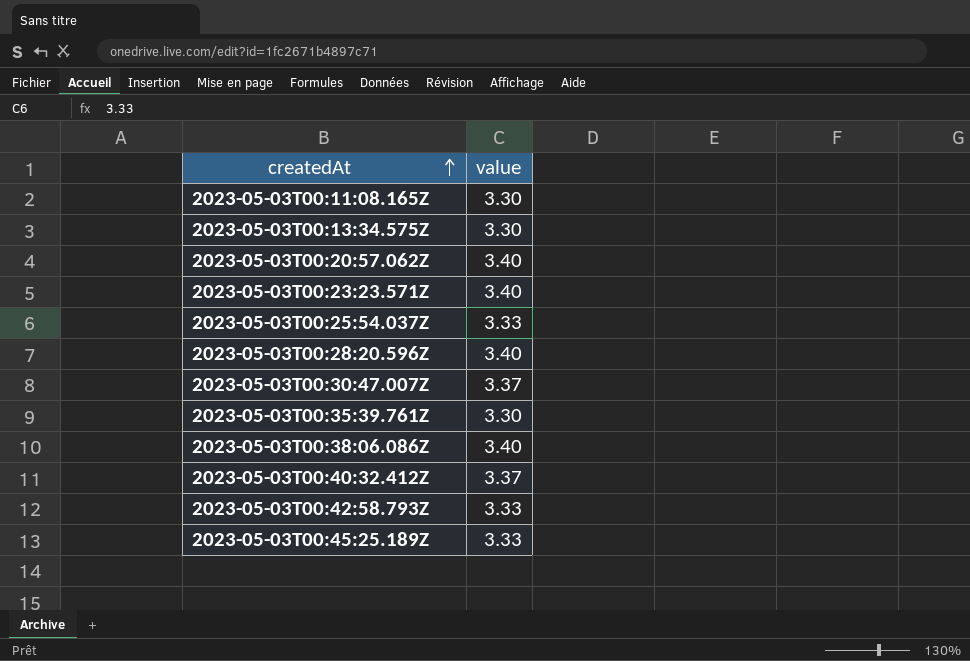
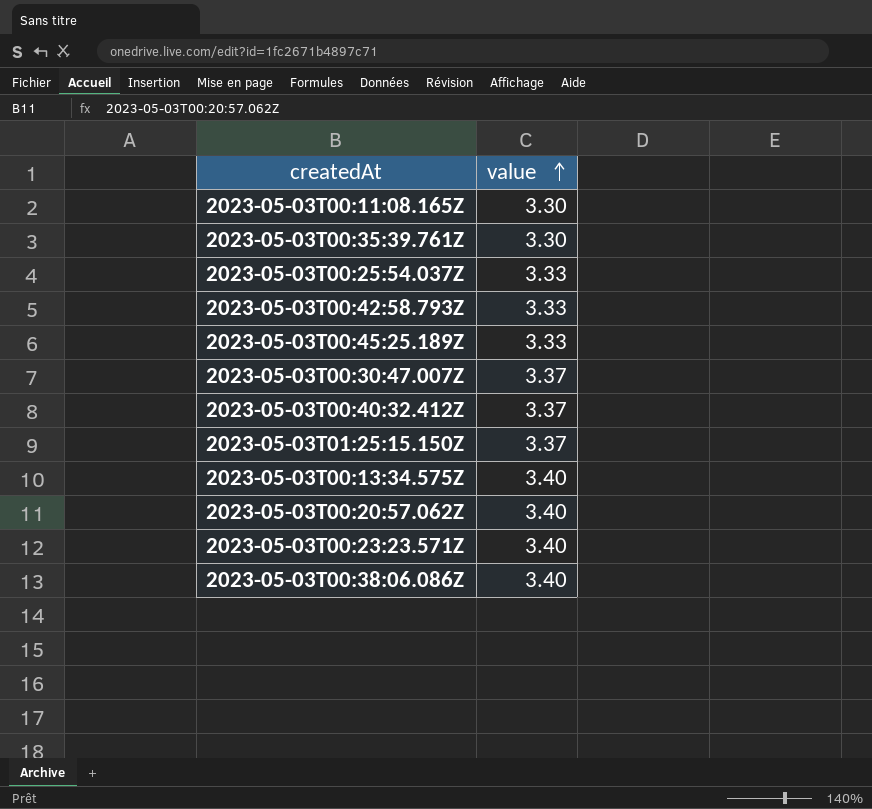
row order: createdAt ascending -> value ascending
row 2023-05-03T00:28:20.596Z: 3.40 -> none
row 2023-05-03T01:25:15.150Z: none -> 3.37
2023-05-03T00:13:34.575Z | value: 3.30 -> 3.40

